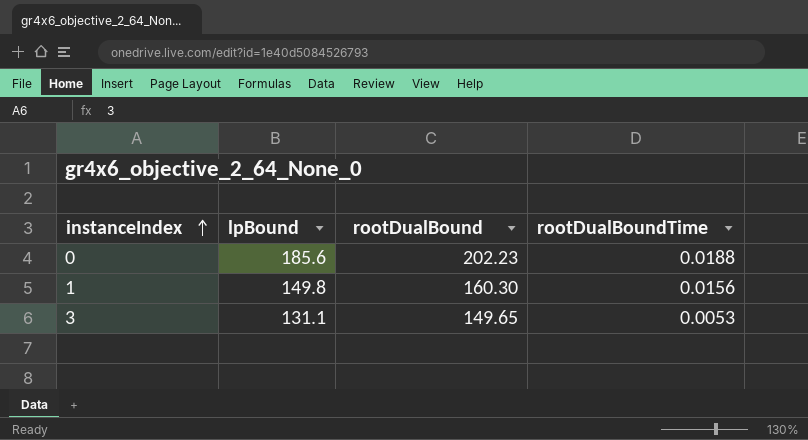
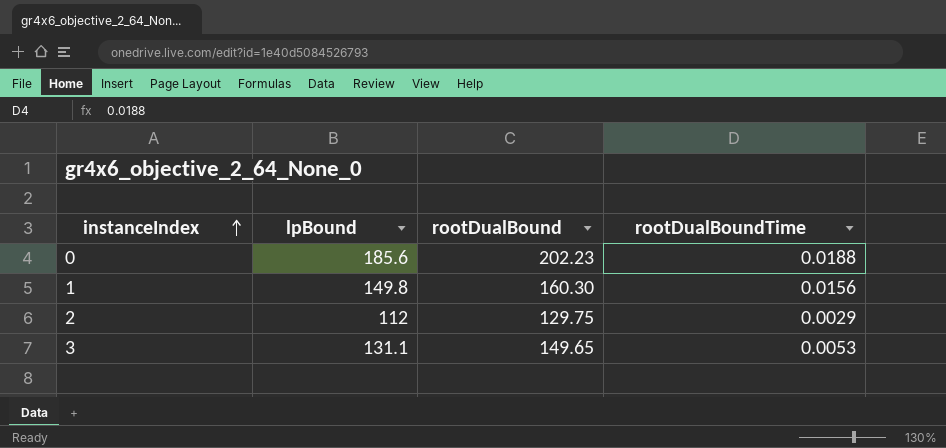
row 2: none -> 112 | 129.75 | 0.0029

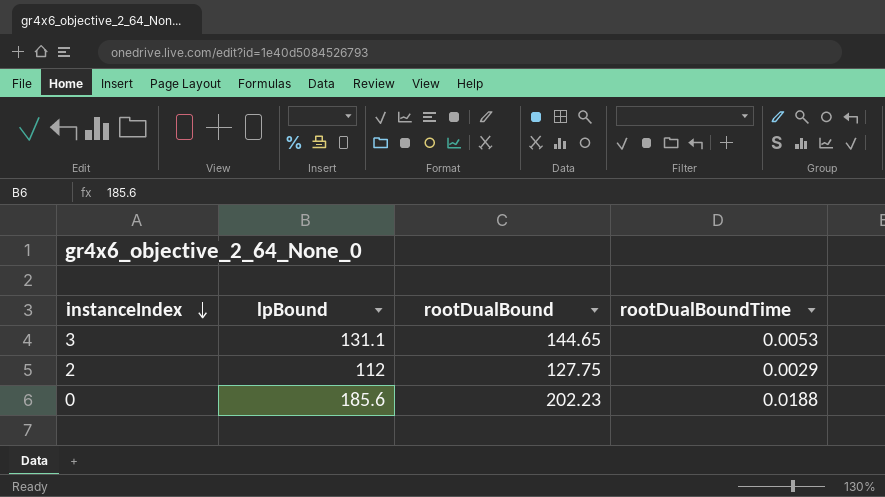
row order: instanceIndex ascending -> instanceIndex descending
row 1: 149.8 | 160.30 | 0.0156 -> none
3 | rootDualBound: 149.65 -> 144.65
2 | rootDualBound: 129.75 -> 127.75

